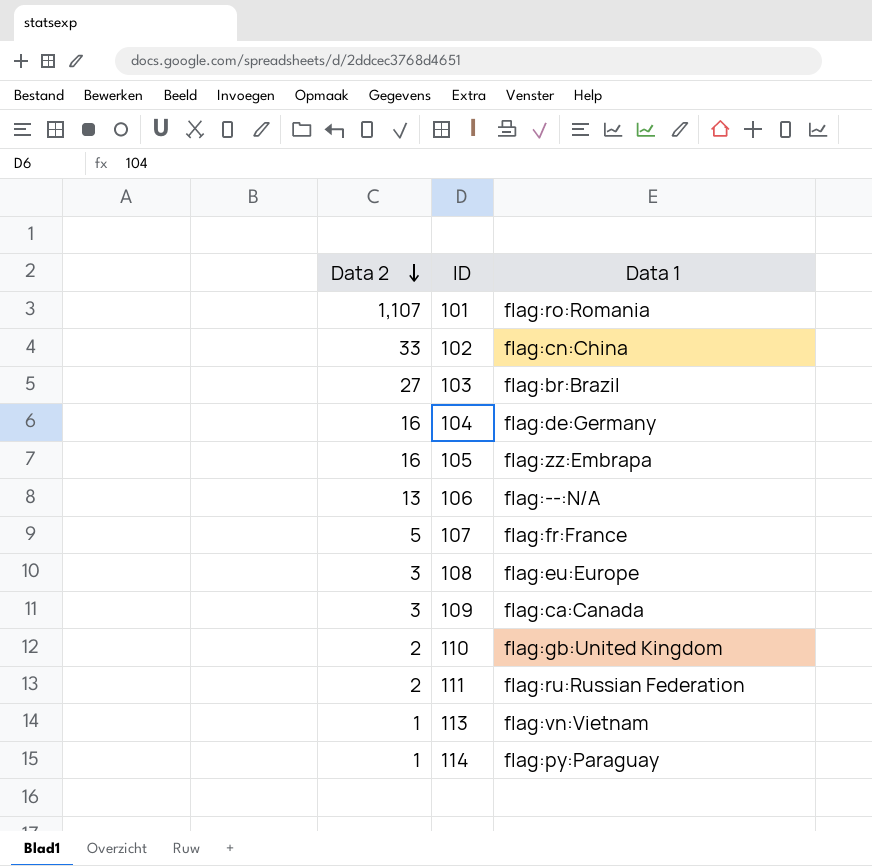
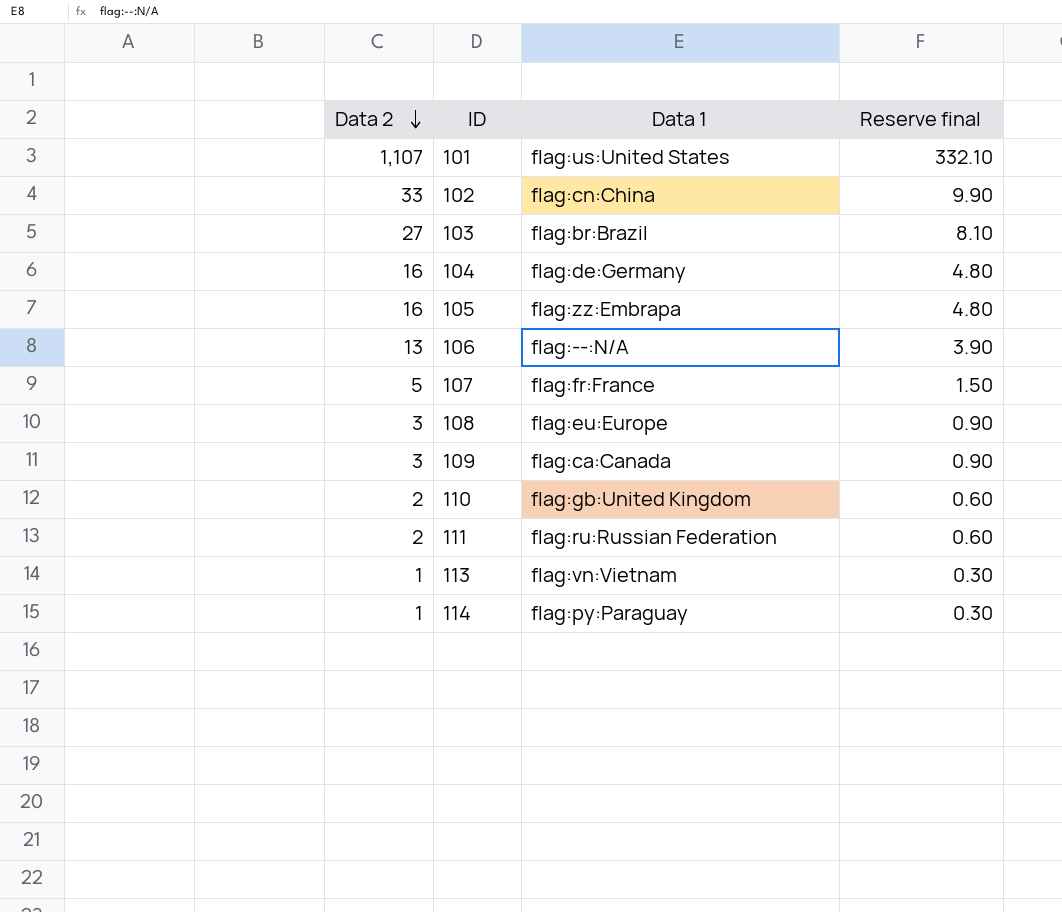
column Reserve final | formula: none -> [Data 2] * 0.3
101 | Data 1: flag:ro:Romania -> flag:us:United States

